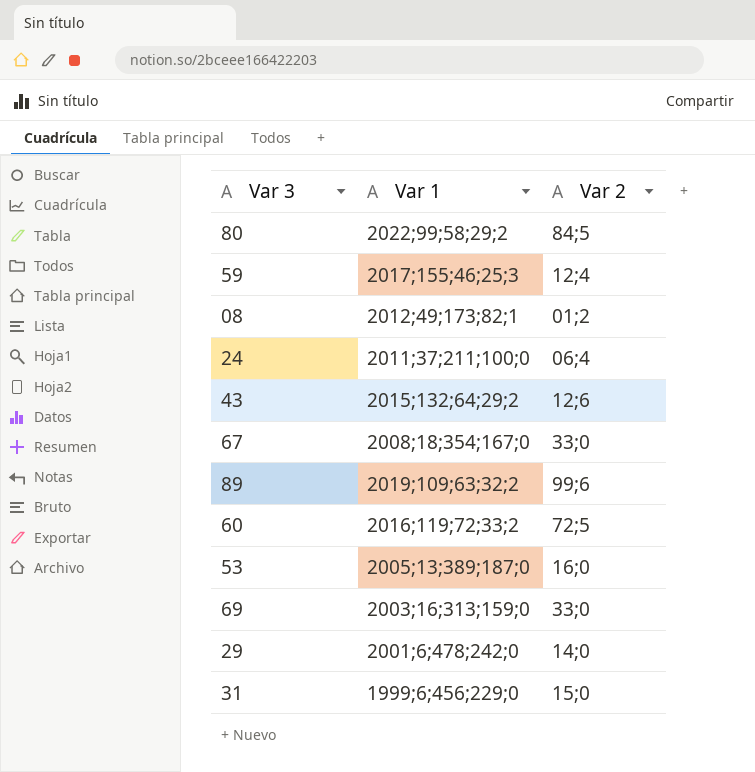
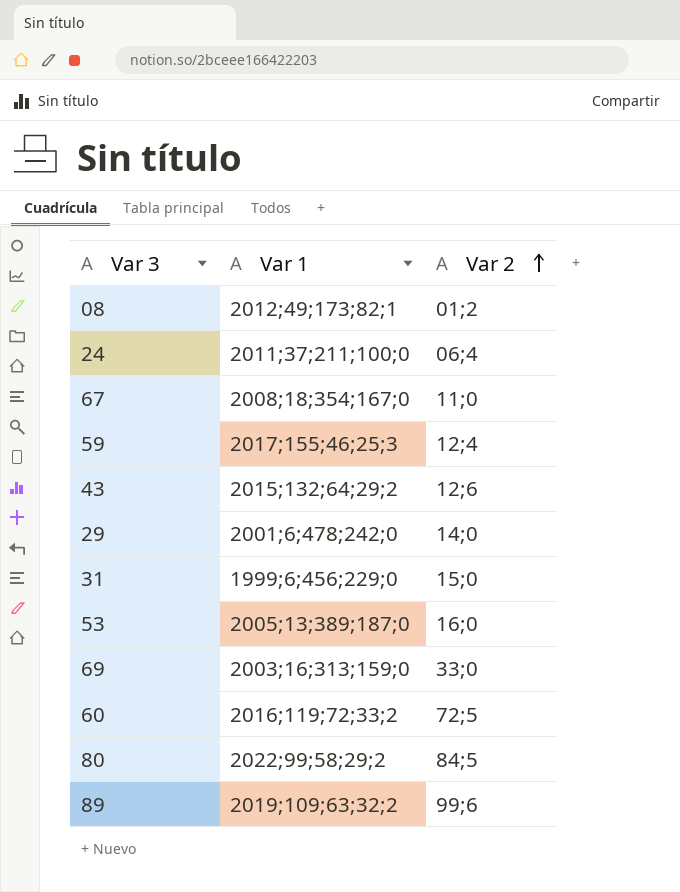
row order: none -> Var 2 ascending
67 | Var 2: 33;0 -> 11;0

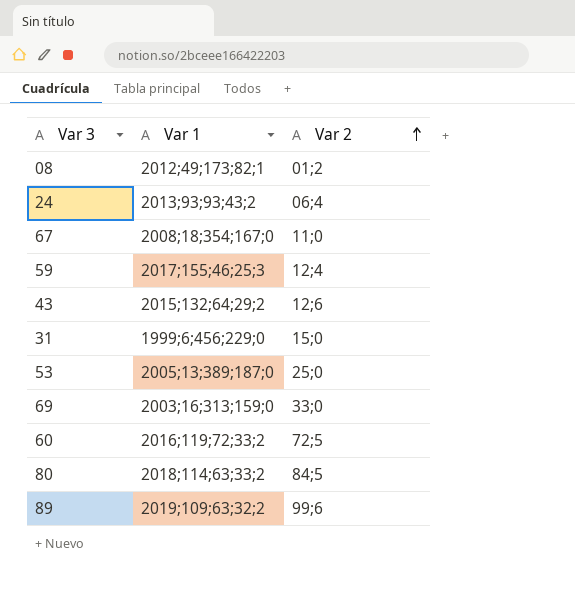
row 29: 2001;6;478;242;0 | 14;0 -> none
24 | Var 1: 2011;37;211;100;0 -> 2013;93;93;43;2
53 | Var 2: 16;0 -> 25;0
80 | Var 1: 2022;99;58;29;2 -> 2018;114;63;33;2

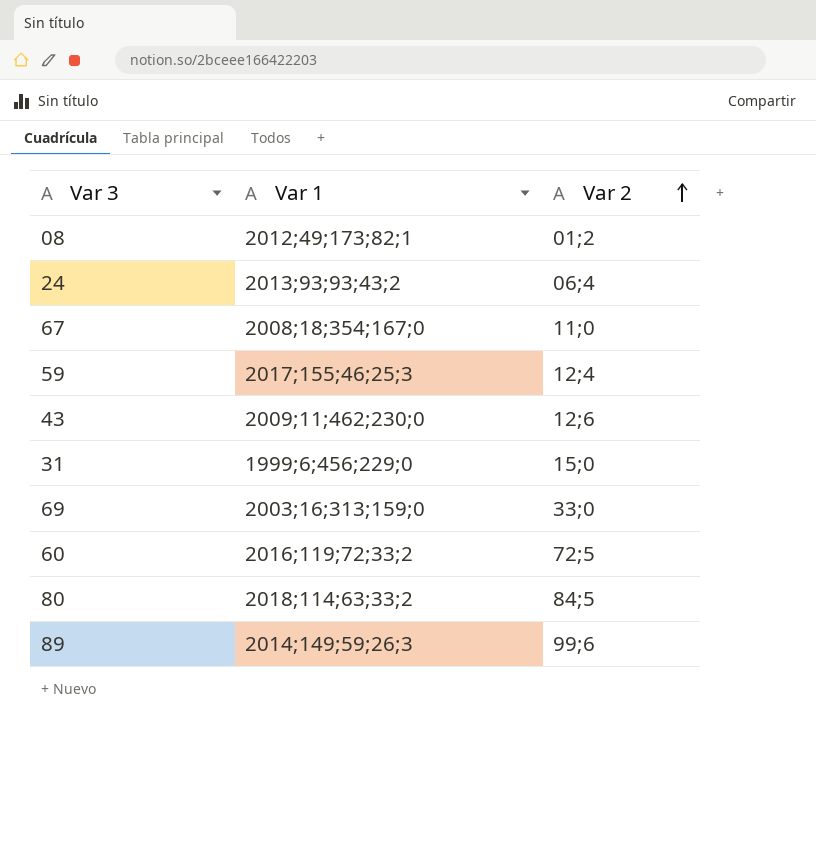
row 53: 2005;13;389;187;0 | 25;0 -> none
43 | Var 1: 2015;132;64;29;2 -> 2009;11;462;230;0
89 | Var 1: 2019;109;63;32;2 -> 2014;149;59;26;3

